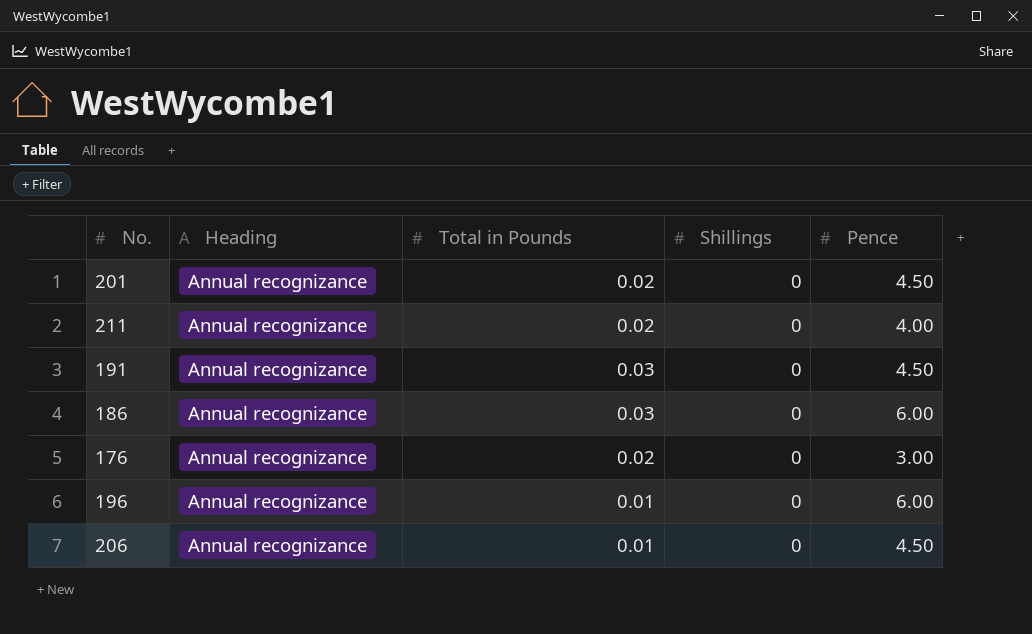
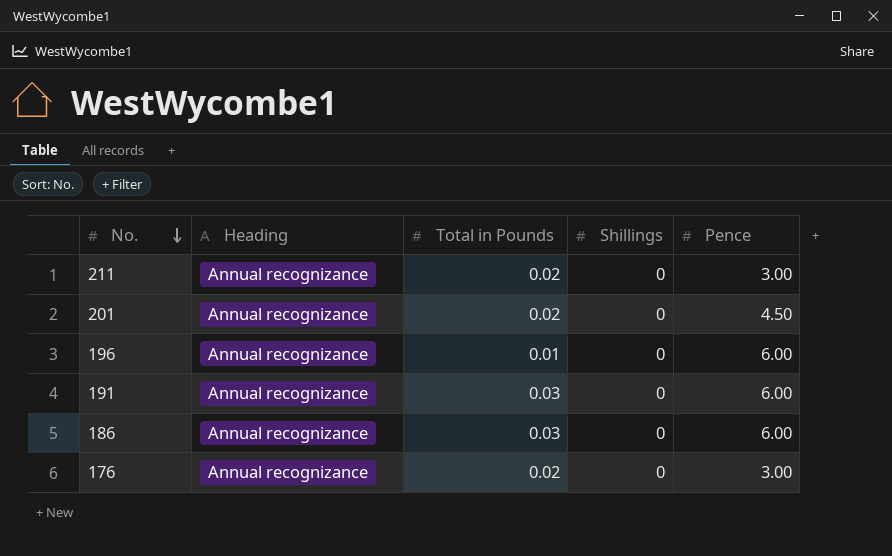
row order: none -> No. descending
row 206: Annual recognizance | 0.01 | 0 | 4.50 -> none
211 | Pence: 4.00 -> 3.00
191 | Pence: 4.50 -> 6.00

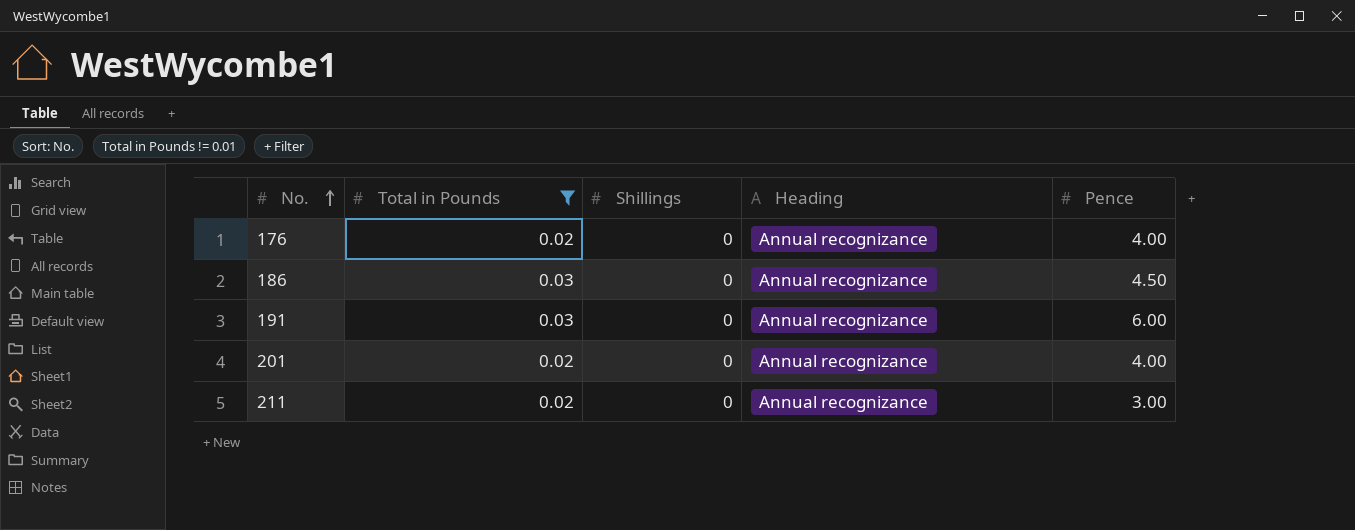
filter: none -> Total in Pounds != 0.01
row order: No. descending -> No. ascending
column Heading | position: 2 -> 4
176 | Pence: 3.00 -> 4.00
186 | Pence: 6.00 -> 4.50
201 | Pence: 4.50 -> 4.00

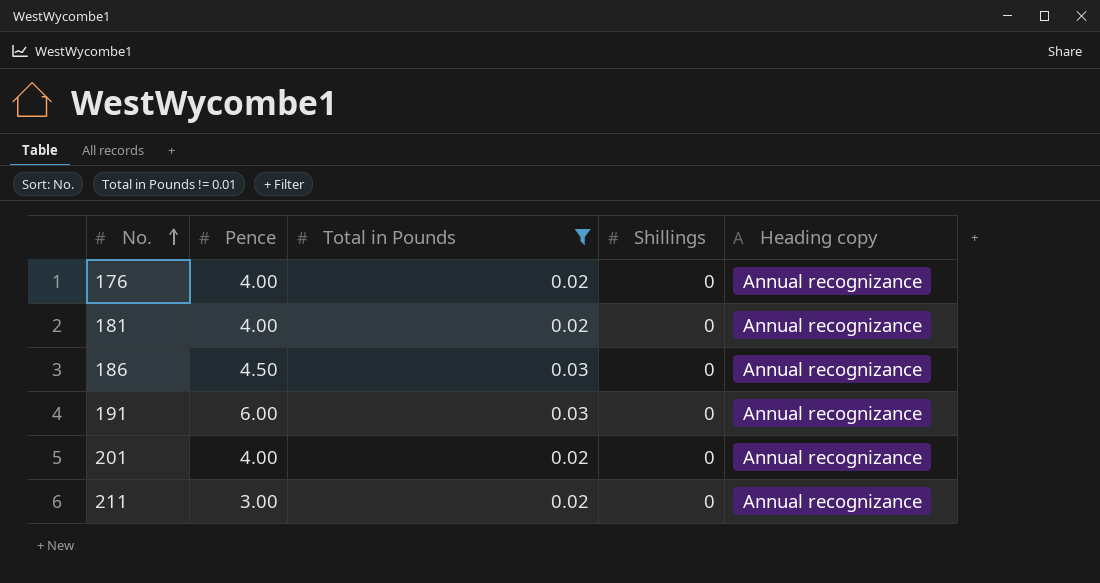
column Pence | position: 5 -> 2
column name: Heading -> Heading copy
row 181: none -> 4.00 | 0.02 | 0 | Annual recognizance

